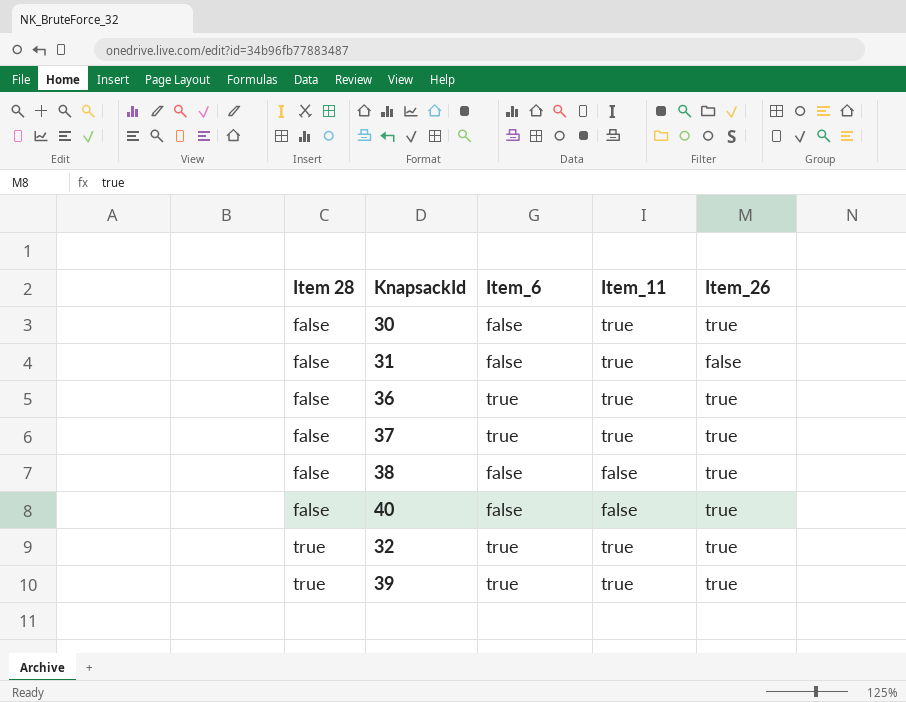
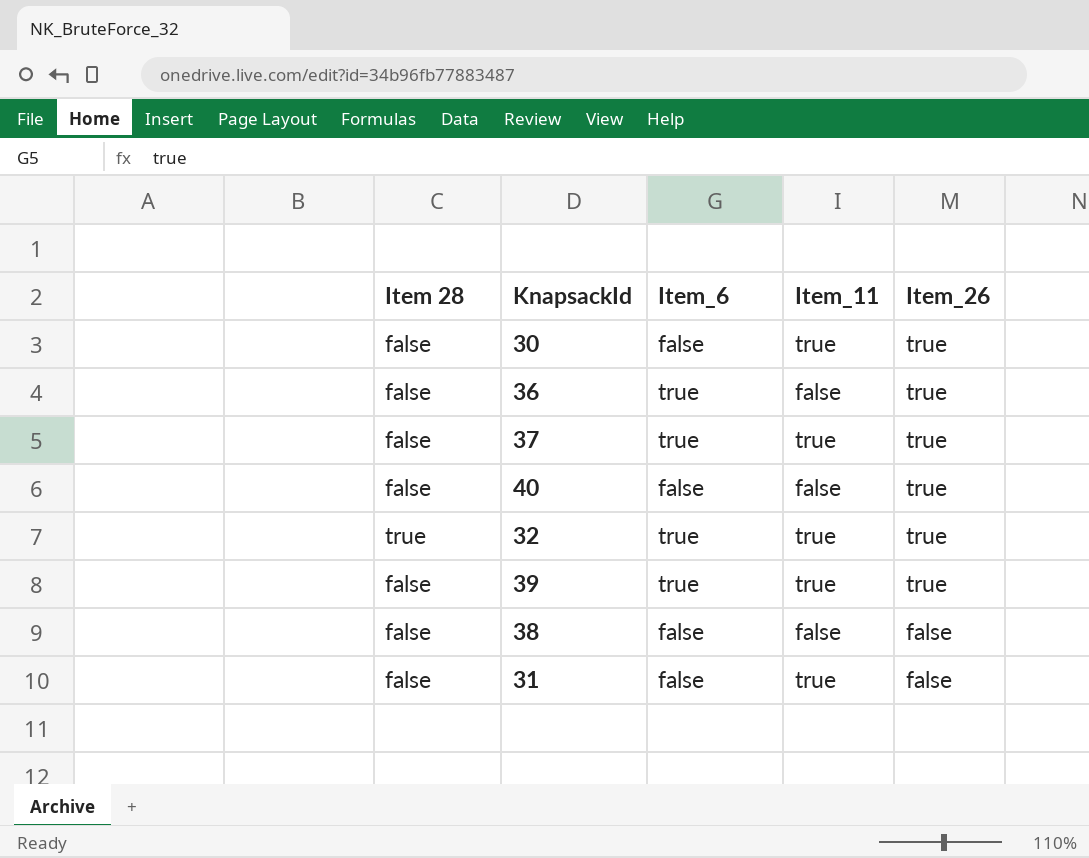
row order: Item 28 ascending -> Item_26 descending
36 | Item_11: true -> false
39 | Item 28: true -> false
38 | Item_26: true -> false

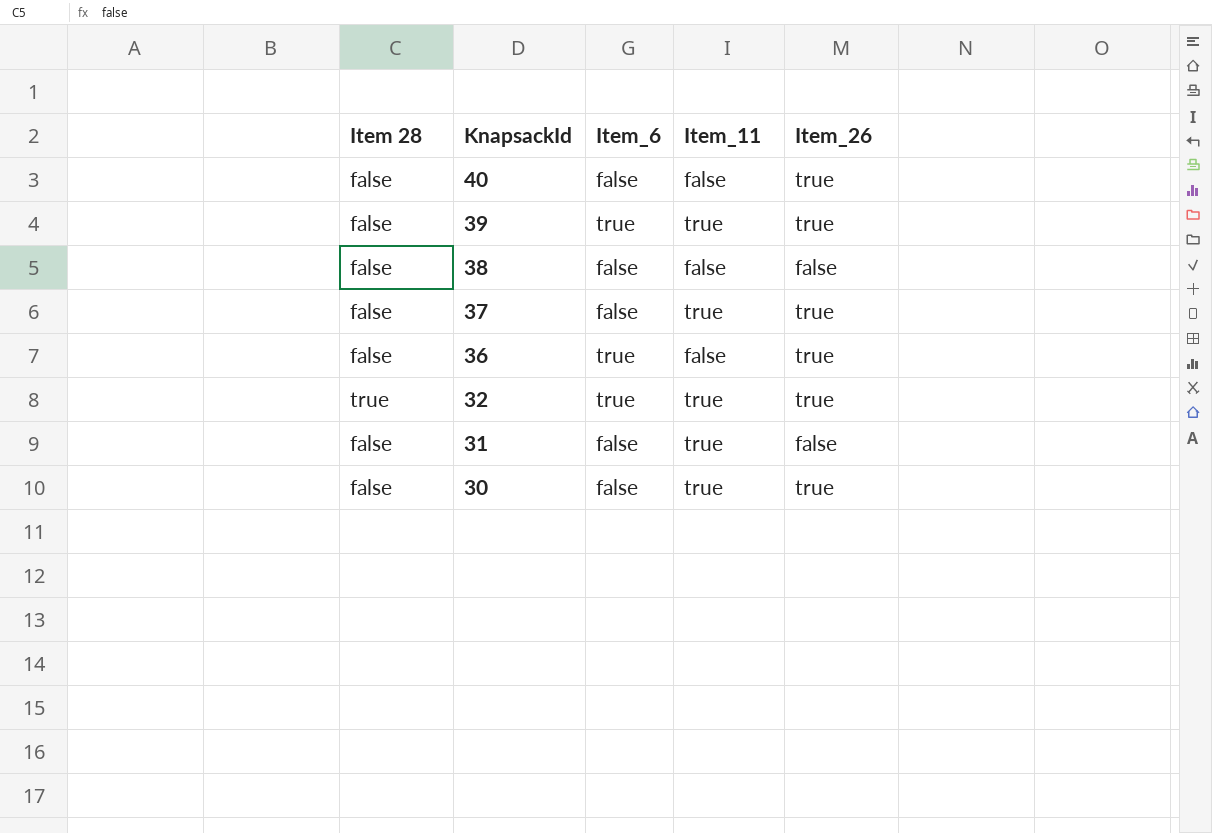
row order: Item_26 descending -> KnapsackId descending
37 | Item_6: true -> false

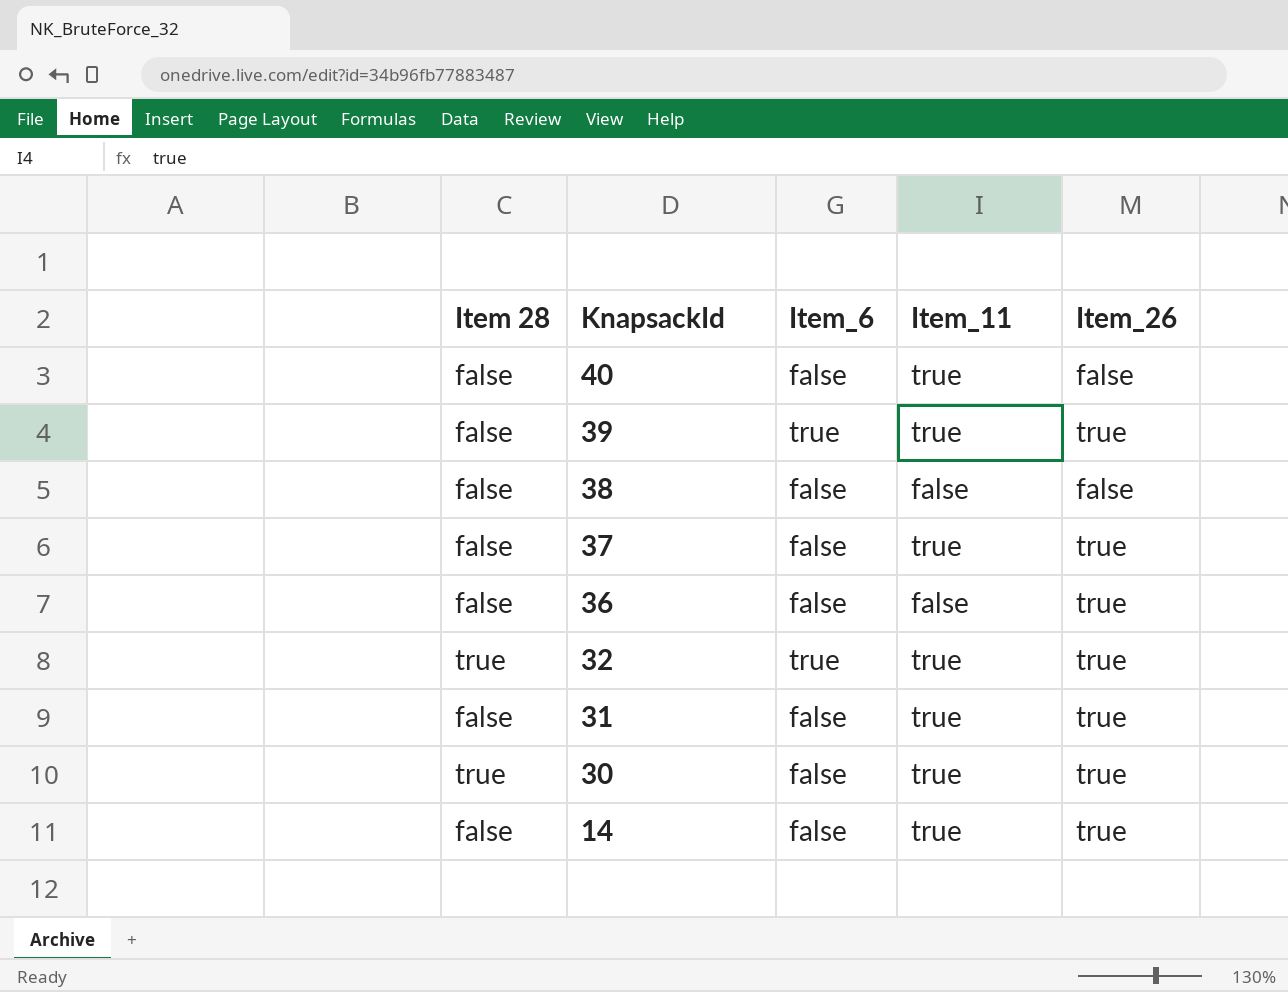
40 | Item_11: false -> true
40 | Item_26: true -> false
36 | Item_6: true -> false
31 | Item_26: false -> true
30 | Item 28: false -> true
row 14: none -> false | false | true | true

